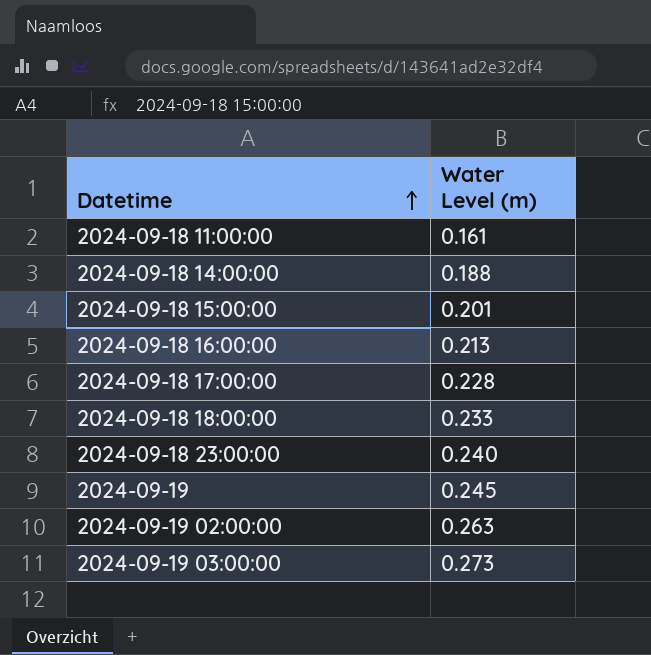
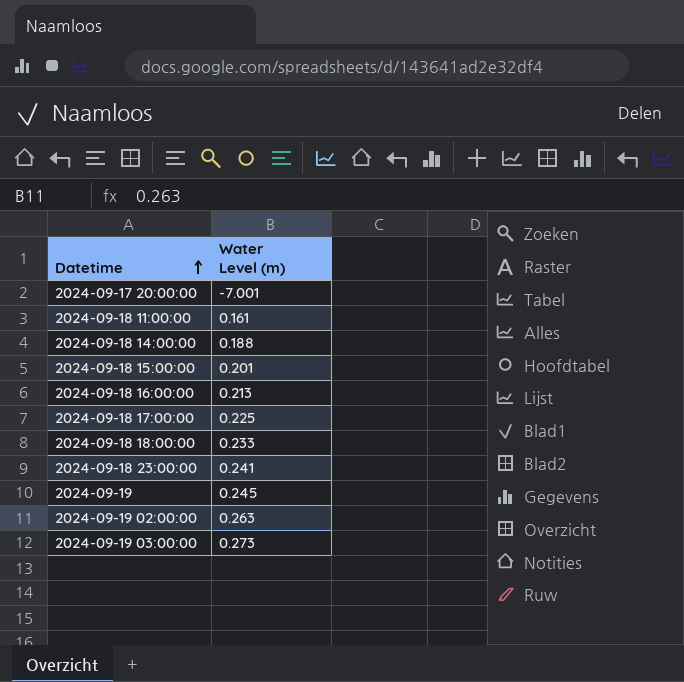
row 2024-09-17 20:00:00: none -> -7.001
2024-09-18 17:00:00 | Water Level (m): 0.228 -> 0.225
2024-09-18 23:00:00 | Water Level (m): 0.240 -> 0.241

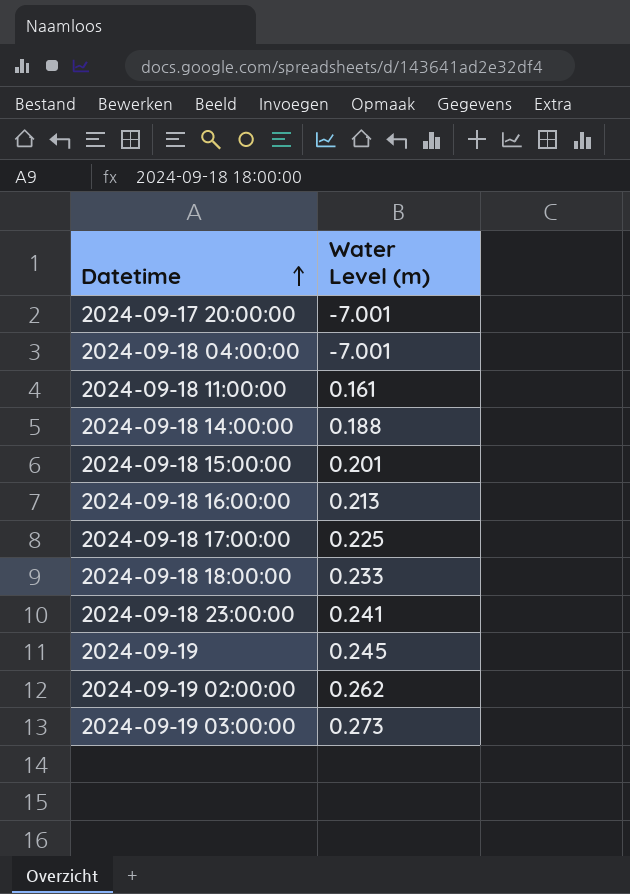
row 2024-09-18 04:00:00: none -> -7.001
2024-09-19 02:00:00 | Water Level (m): 0.263 -> 0.262

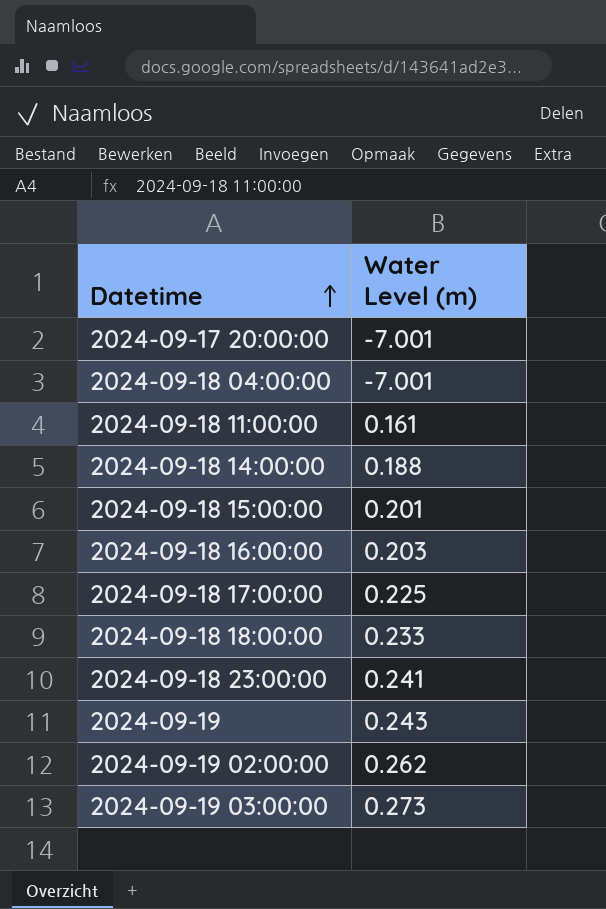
2024-09-18 16:00:00 | Water Level (m): 0.213 -> 0.203
2024-09-19 | Water Level (m): 0.245 -> 0.243

